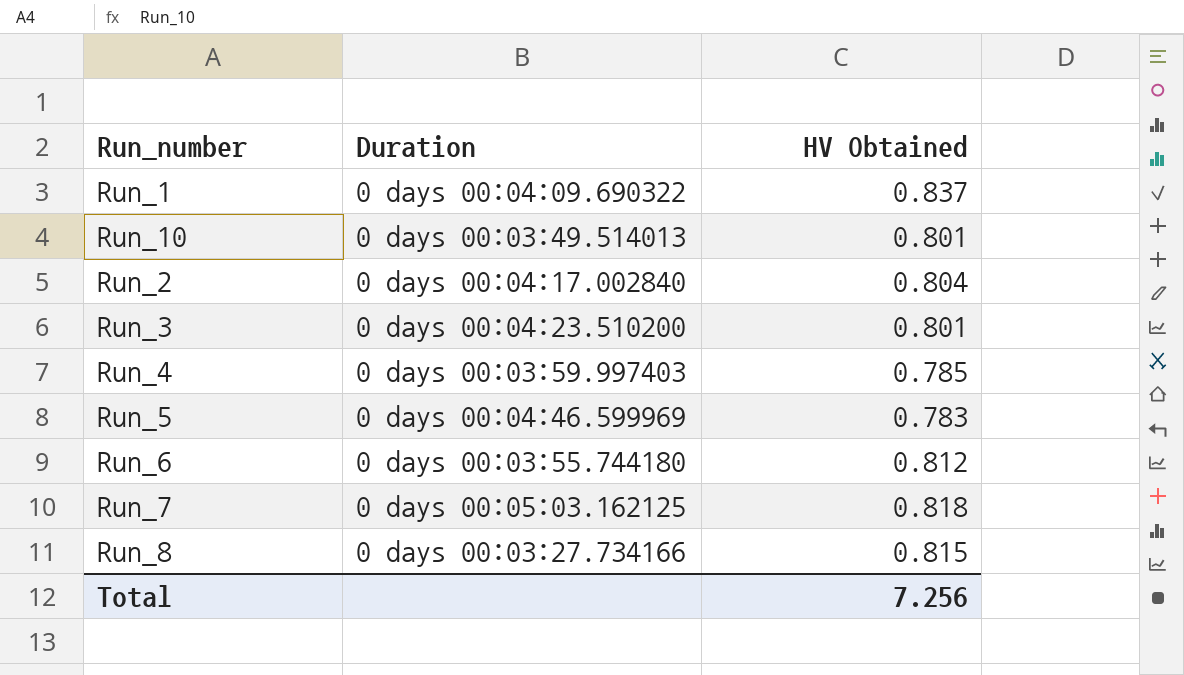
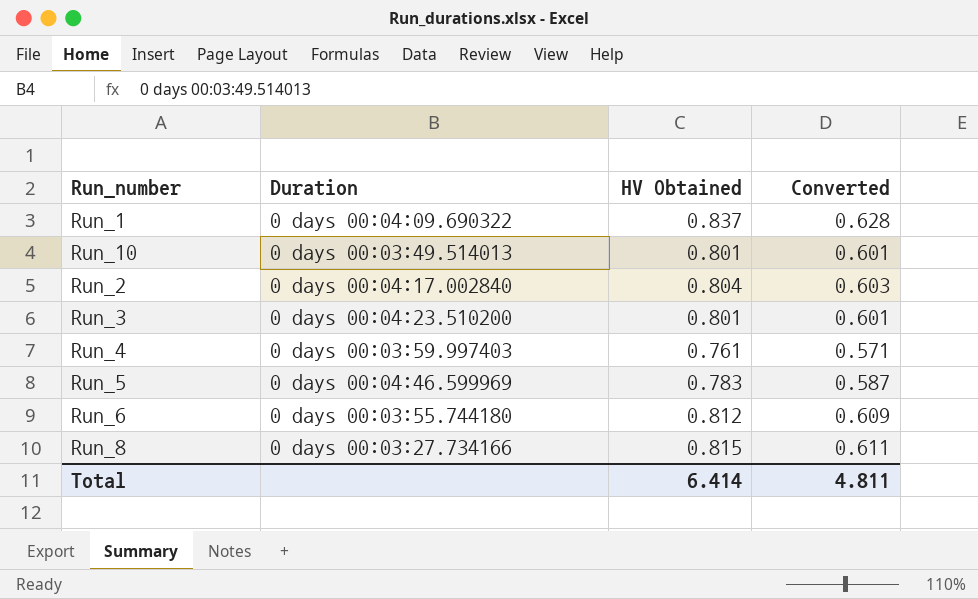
column Converted | formula: none -> [HV Obtained] * 0.75
row Run_7: 0 days 00:05:03.162125 | 0.818 -> none
Run_4 | HV Obtained: 0.785 -> 0.761
Total | HV Obtained: 7.256 -> 6.414

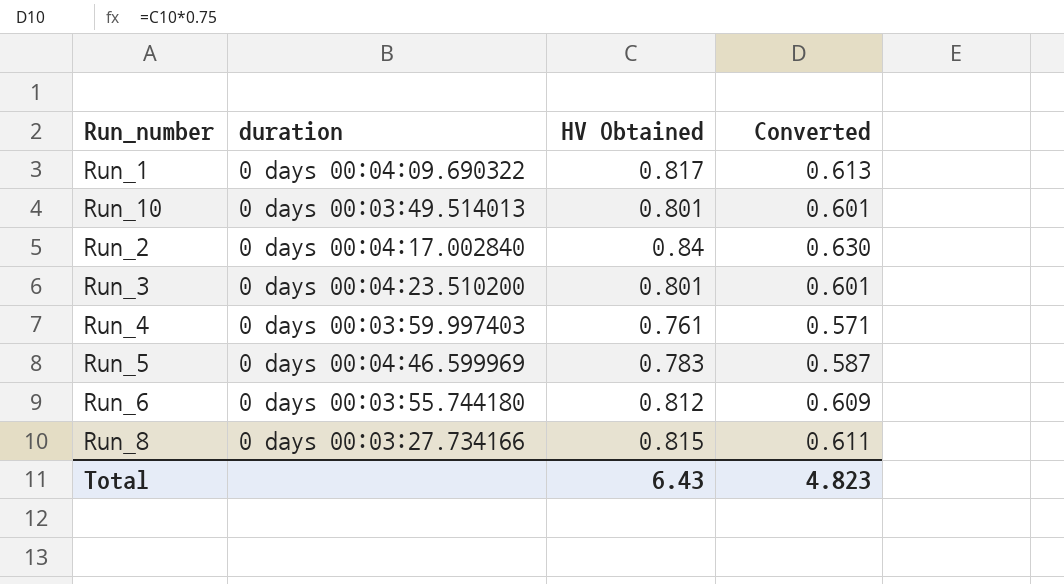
column name: Duration -> duration
Run_1 | HV Obtained: 0.837 -> 0.817
Run_1 | Converted: 0.628 -> 0.613
Run_2 | HV Obtained: 0.804 -> 0.84
Run_2 | Converted: 0.603 -> 0.630
Total | HV Obtained: 6.414 -> 6.43
Total | Converted: 4.811 -> 4.823

